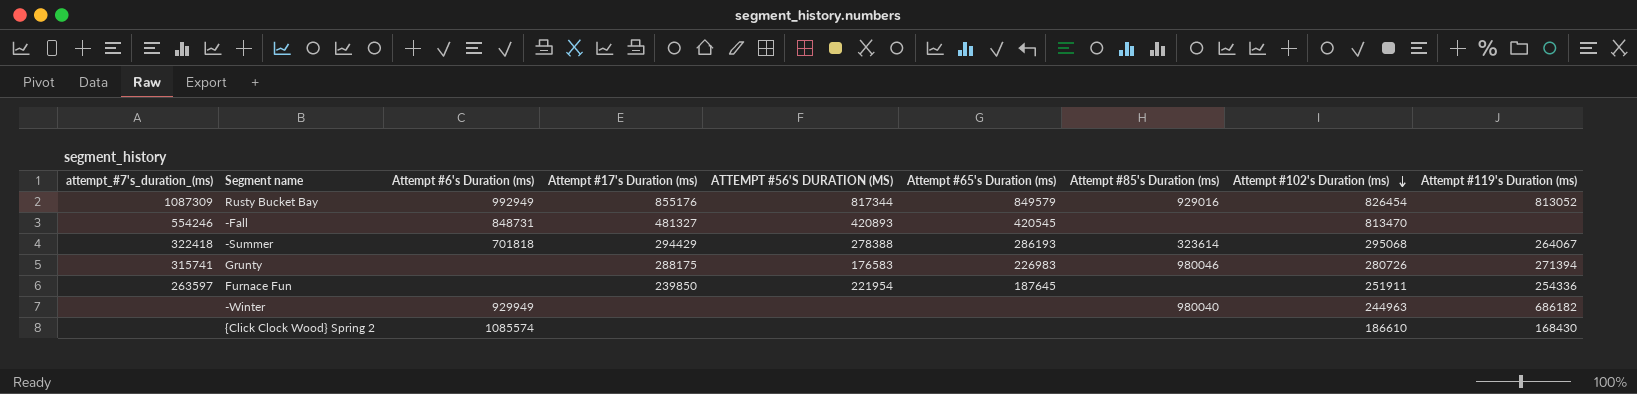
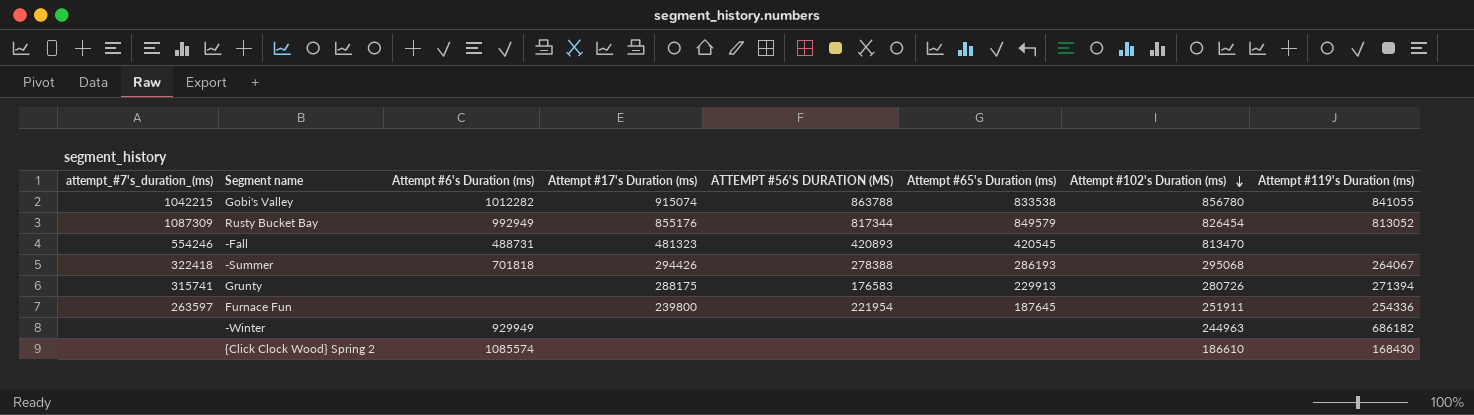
column Attempt #85's Duration (ms) | position: 7 -> none
row Gobi's Valley: none -> 1042215 | 1012282 | 915074 | 863788 | 833538 | 856780 | 841055
-Fall | Attempt #6's Duration (ms): 848731 -> 488731
-Fall | Attempt #17's Duration (ms): 481327 -> 481323
-Summer | Attempt #17's Duration (ms): 294429 -> 294426
Grunty | Attempt #65's Duration (ms): 226983 -> 229913
Furnace Fun | Attempt #17's Duration (ms): 239850 -> 239800

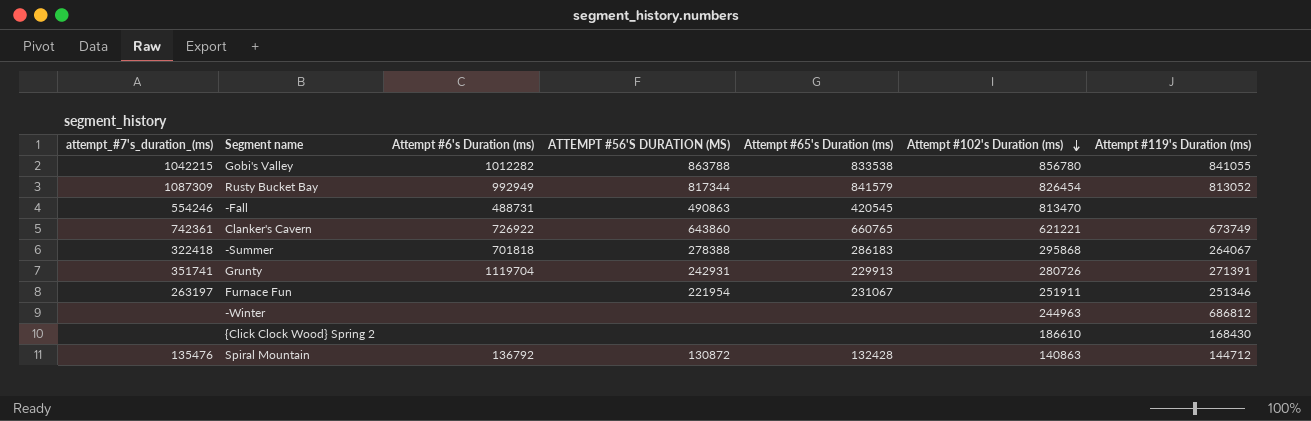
column Attempt #17's Duration (ms) | position: 4 -> none
Rusty Bucket Bay | Attempt #65's Duration (ms): 849579 -> 841579
-Fall | ATTEMPT #56'S DURATION (MS): 420893 -> 490863
row Clanker's Cavern: none -> 742361 | 726922 | 643860 | 660765 | 621221 | 673749
-Summer | Attempt #65's Duration (ms): 286193 -> 286183
-Summer | Attempt #102's Duration (ms): 295068 -> 295868
Grunty | attempt_#7's_duration_(ms): 315741 -> 351741
Grunty | Attempt #6's Duration (ms): none -> 1119704
Grunty | ATTEMPT #56'S DURATION (MS): 176583 -> 242931
Grunty | Attempt #119's Duration (ms): 271394 -> 271391
Furnace Fun | attempt_#7's_duration_(ms): 263597 -> 263197
Furnace Fun | Attempt #65's Duration (ms): 187645 -> 231067
Furnace Fun | Attempt #119's Duration (ms): 254336 -> 251346
-Winter | Attempt #6's Duration (ms): 929949 -> none
-Winter | Attempt #119's Duration (ms): 686182 -> 686812
{Click Clock Wood} Spring 2 | Attempt #6's Duration (ms): 1085574 -> none
row Spiral Mountain: none -> 135476 | 136792 | 130872 | 132428 | 140863 | 144712

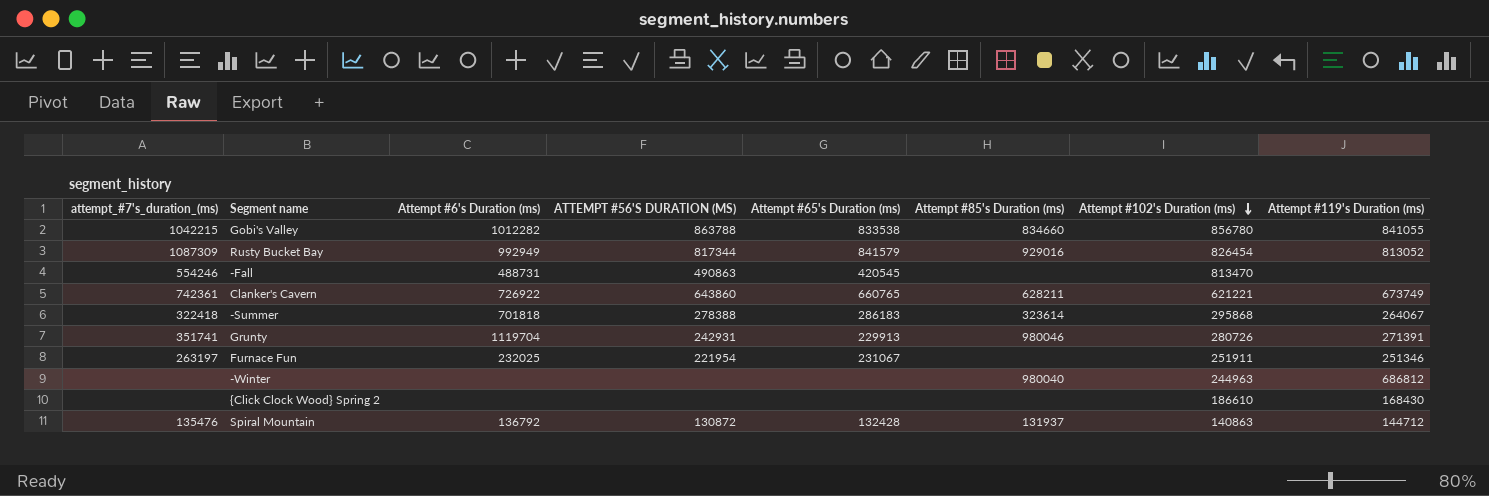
column Attempt #85's Duration (ms) | position: none -> 6
Furnace Fun | Attempt #6's Duration (ms): none -> 232025

